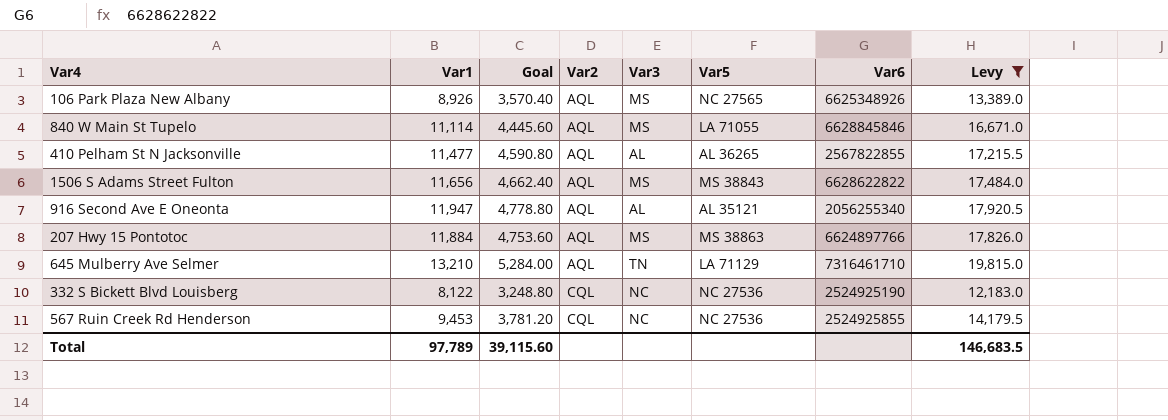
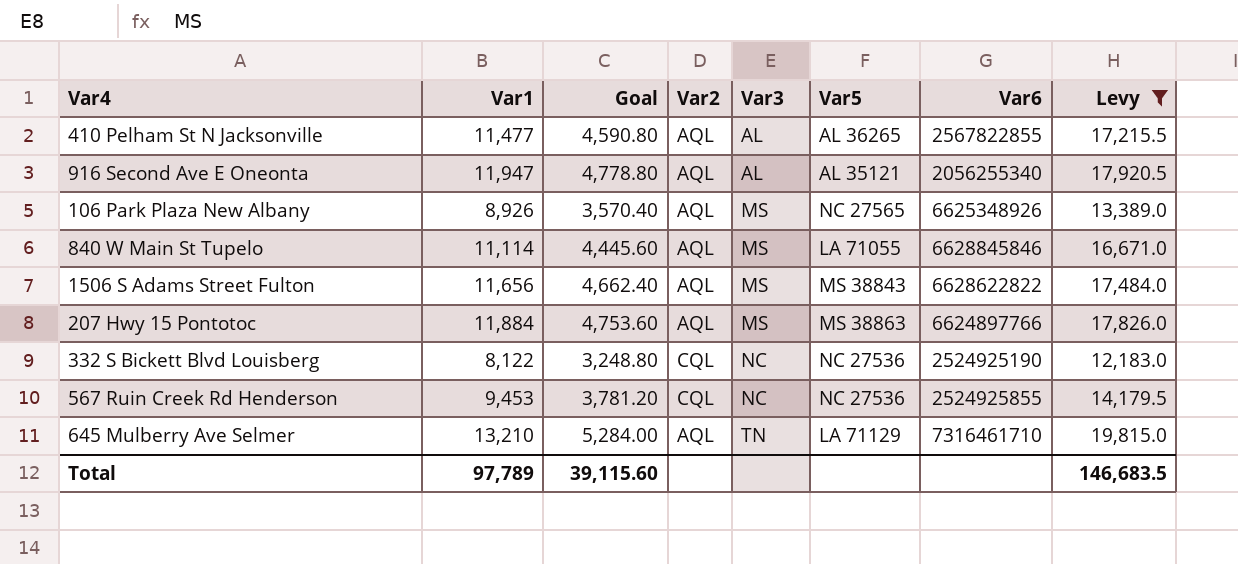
row order: Var2 ascending -> Var3 ascending

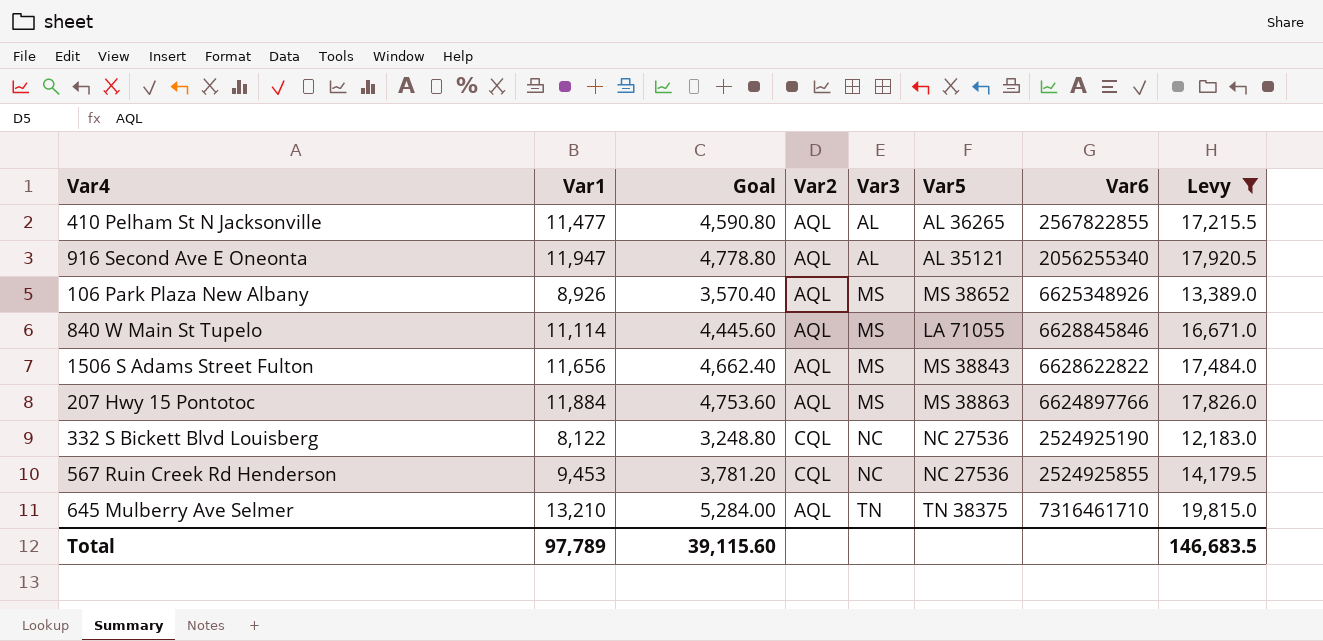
106 Park Plaza New Albany | Var5: NC 27565 -> MS 38652
645 Mulberry Ave Selmer | Var5: LA 71129 -> TN 38375

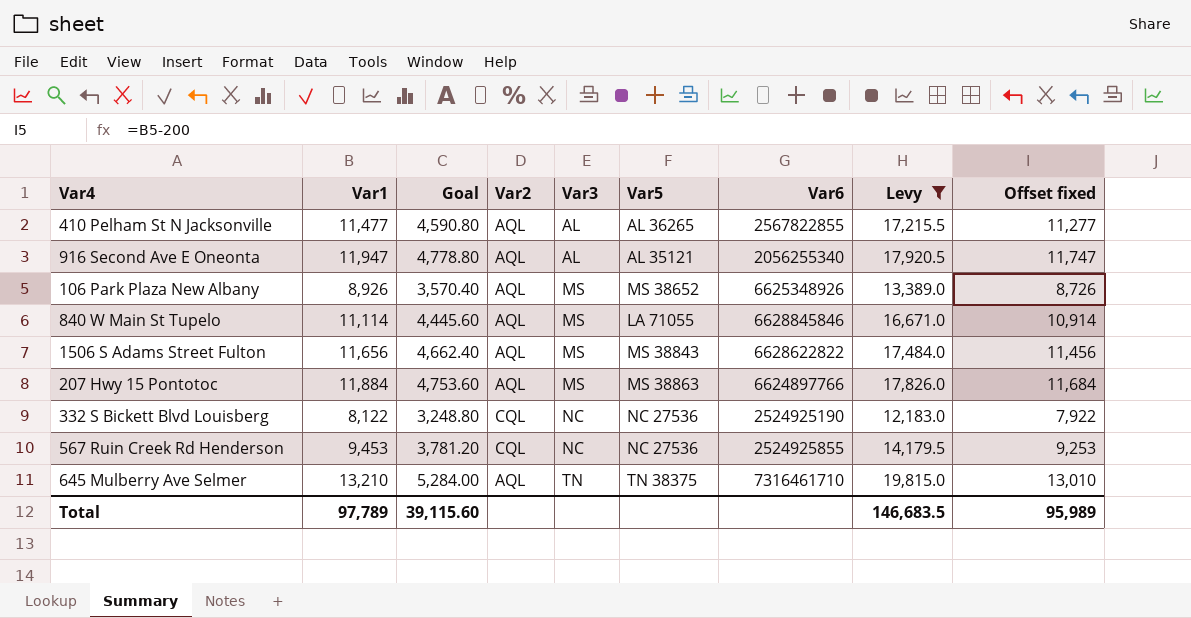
column Offset fixed | formula: none -> [Var1] - 200

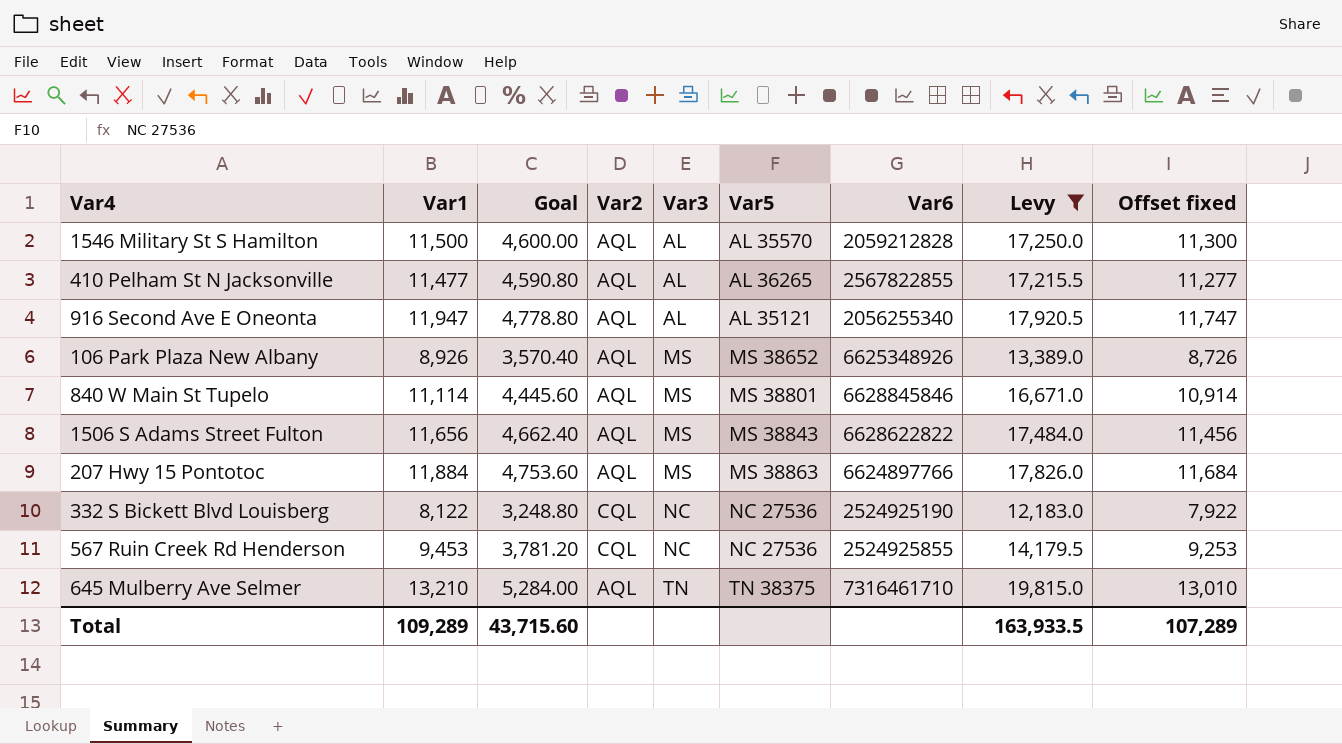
row 1546 Military St S Hamilton: none -> 11,500 | 4,600.00 | AQL | AL | AL 35570 | 2059212828 | 17,250.0 | 11,300
840 W Main St Tupelo | Var5: LA 71055 -> MS 38801
Total | Var1: 97,789 -> 109,289
Total | Goal: 39,115.60 -> 43,715.60
Total | Levy: 146,683.5 -> 163,933.5
Total | Offset fixed: 95,989 -> 107,289

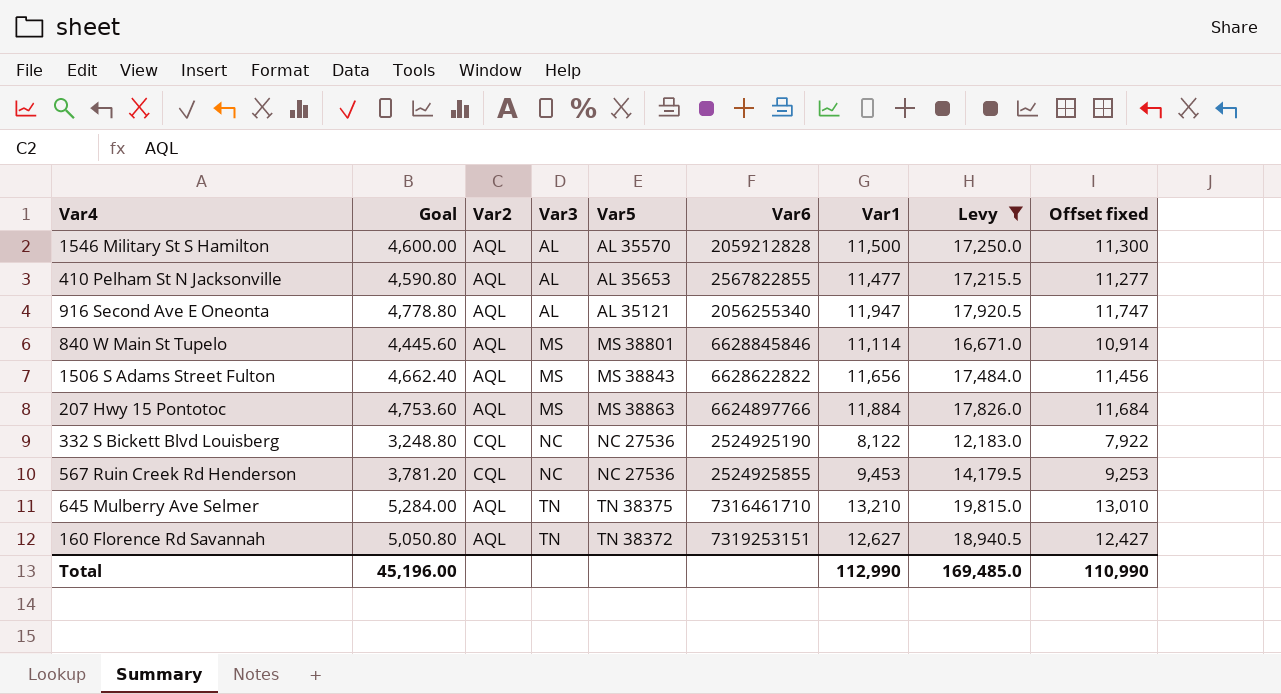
column Var1 | position: 2 -> 7
row 106 Park Plaza New Albany: 8,926 | 3,570.40 | AQL | MS | MS 38652 | 6625348926 | 13,389.0 | 8,726 -> none
410 Pelham St N Jacksonville | Var5: AL 36265 -> AL 35653
row 160 Florence Rd Savannah: none -> 5,050.80 | AQL | TN | TN 38372 | 7319253151 | 12,627 | 18,940.5 | 12,427
Total | Goal: 43,715.60 -> 45,196.00
Total | Var1: 109,289 -> 112,990
Total | Levy: 163,933.5 -> 169,485.0
Total | Offset fixed: 107,289 -> 110,990

